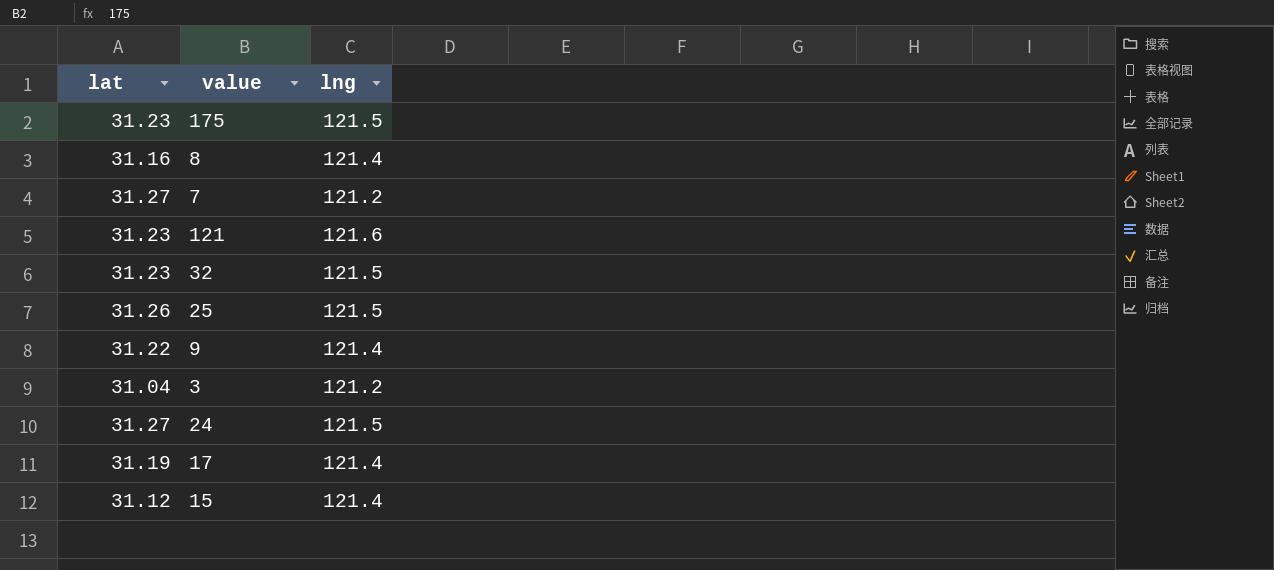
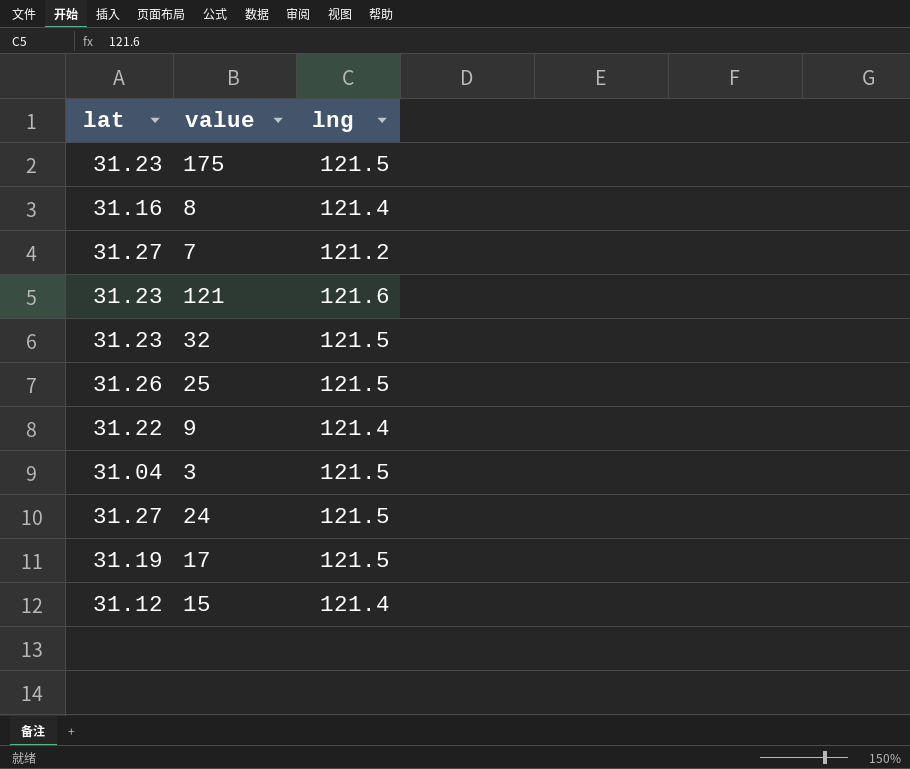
3 | lng: 121.2 -> 121.5
17 | lng: 121.4 -> 121.5

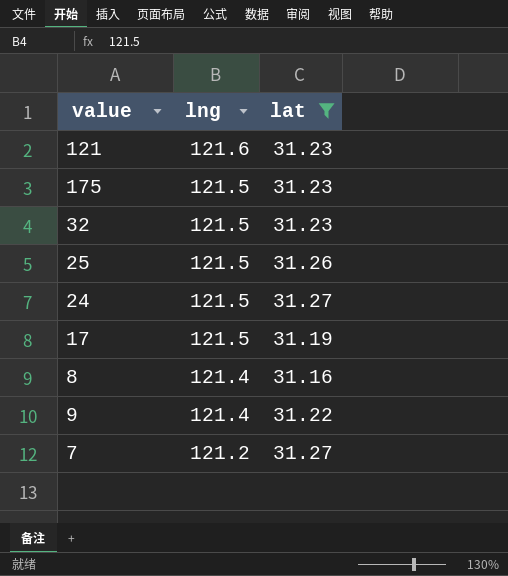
filter: none -> lat >= 31.16
row order: none -> lng descending
column lat | position: 1 -> 3

